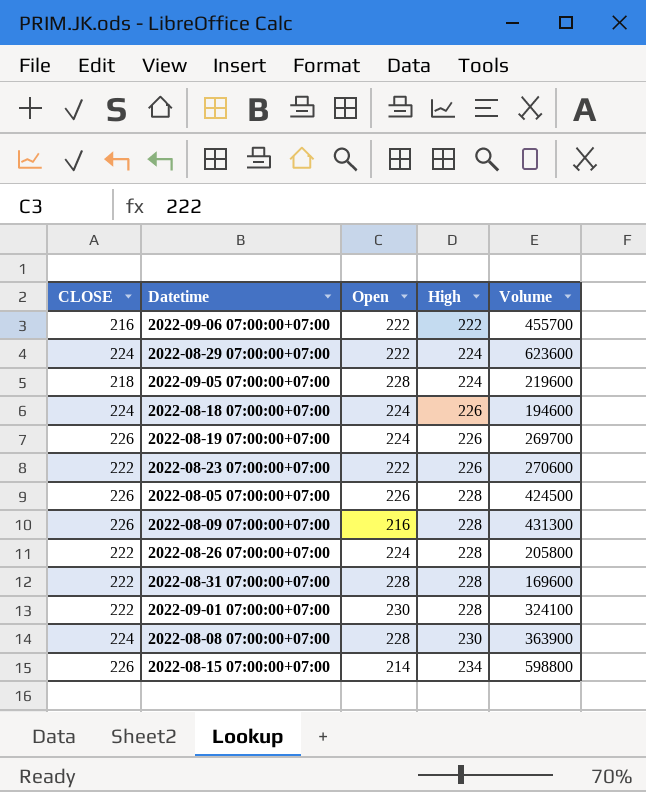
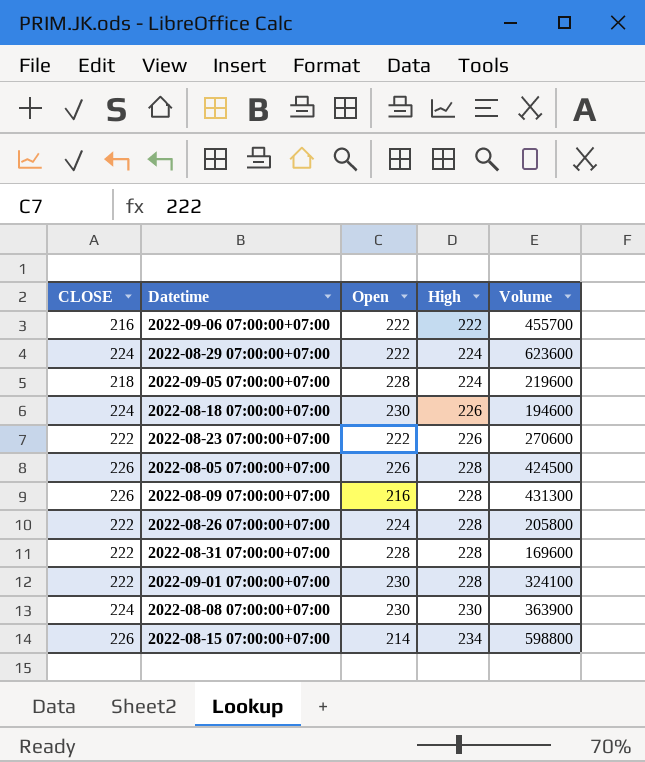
row 2022-08-19 07:00:00+07:00: 226 | 224 | 226 | 269700 -> none
2022-08-18 07:00:00+07:00 | Open: 224 -> 230
2022-08-08 07:00:00+07:00 | Open: 228 -> 230

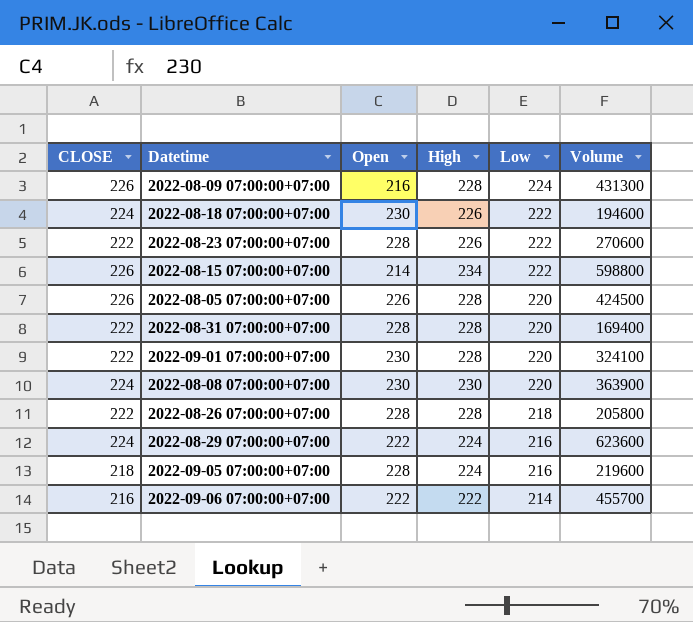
row order: High ascending -> Low descending
column Low | position: none -> 5
2022-08-23 07:00:00+07:00 | Open: 222 -> 228
2022-08-31 07:00:00+07:00 | Volume: 169600 -> 169400
2022-08-26 07:00:00+07:00 | Open: 224 -> 228

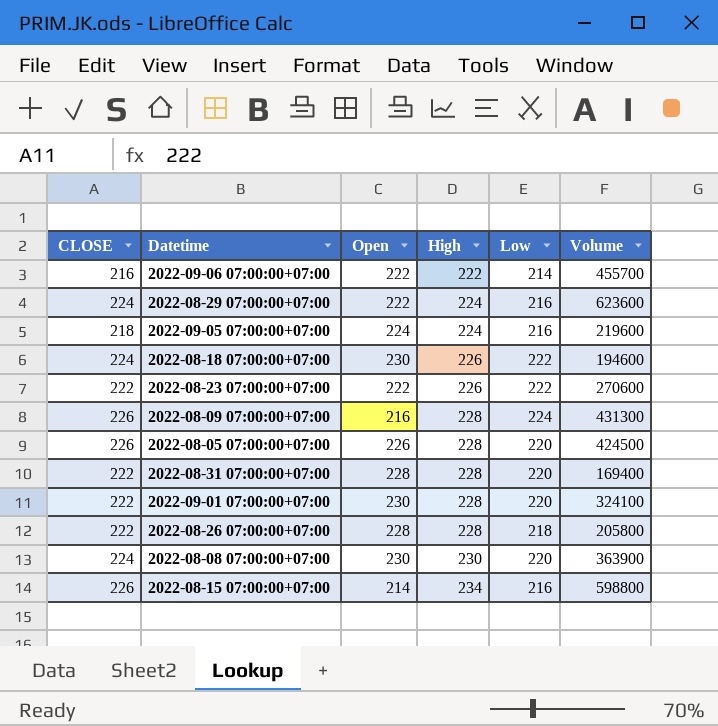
row order: Low descending -> High ascending
2022-09-05 07:00:00+07:00 | Open: 228 -> 224
2022-08-23 07:00:00+07:00 | Open: 228 -> 222
2022-08-15 07:00:00+07:00 | Low: 222 -> 216

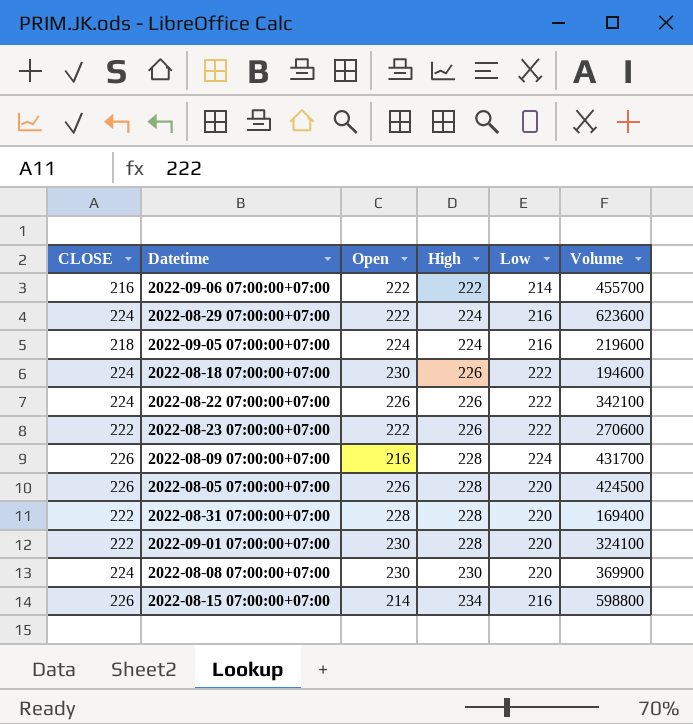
row 2022-08-26 07:00:00+07:00: 222 | 228 | 228 | 218 | 205800 -> none
row 2022-08-22 07:00:00+07:00: none -> 224 | 226 | 226 | 222 | 342100
2022-08-09 07:00:00+07:00 | Volume: 431300 -> 431700
2022-08-08 07:00:00+07:00 | Volume: 363900 -> 369900

